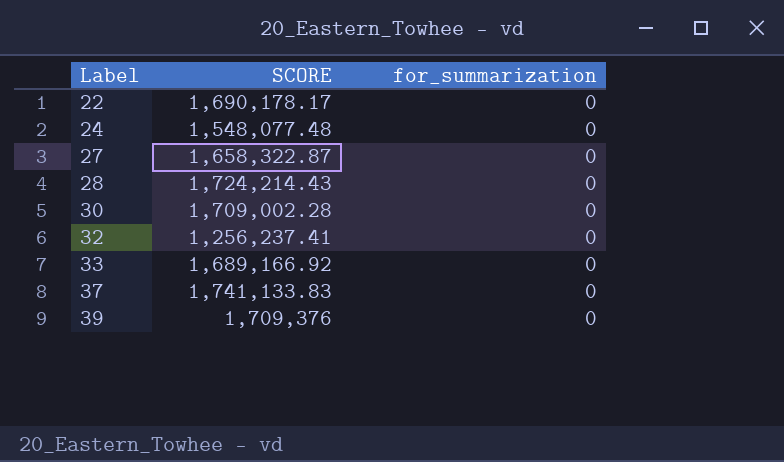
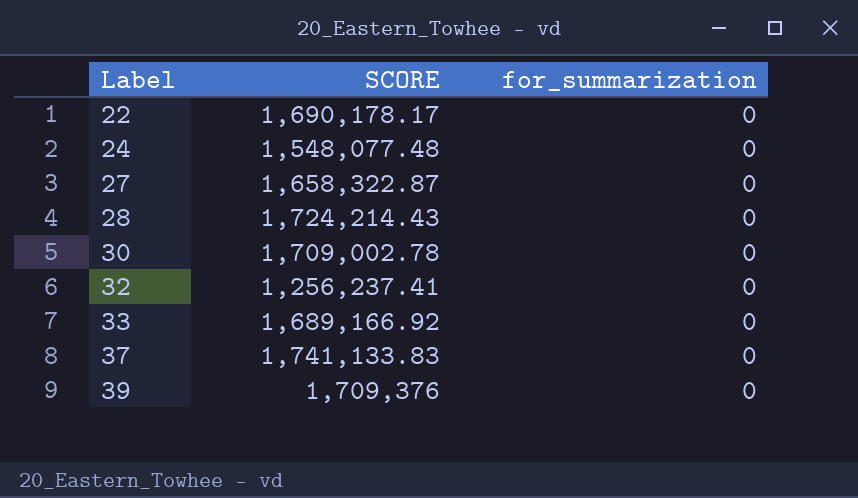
30 | SCORE: 1,709,002.28 -> 1,709,002.78

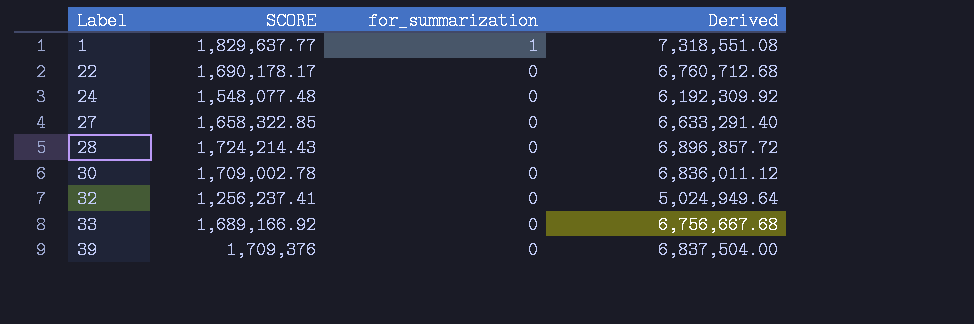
column Derived | formula: none -> [SCORE] * 4
row 37: 1,741,133.83 | 0 -> none
row 1: none -> 1,829,637.77 | 1 | 7,318,551.08
27 | SCORE: 1,658,322.87 -> 1,658,322.85

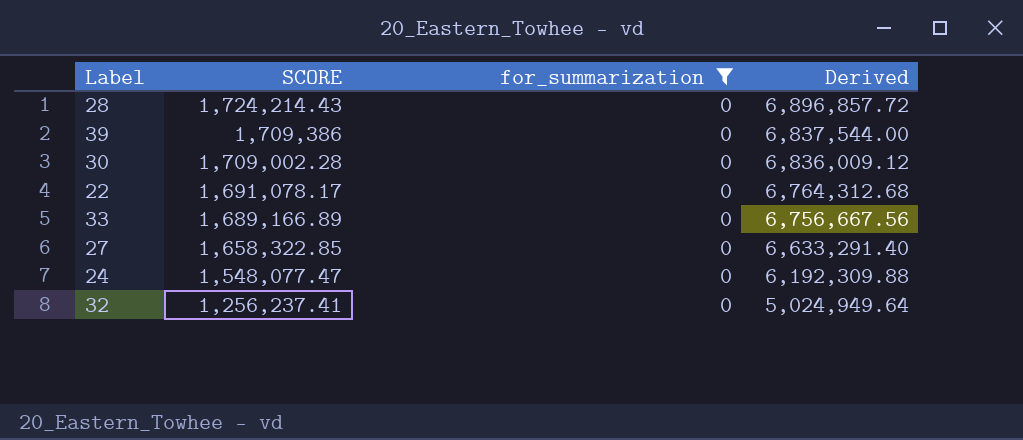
filter: none -> for_summarization = 0
row order: Label ascending -> SCORE descending
39 | SCORE: 1,709,376 -> 1,709,386
39 | Derived: 6,837,504.00 -> 6,837,544.00
30 | SCORE: 1,709,002.78 -> 1,709,002.28
30 | Derived: 6,836,011.12 -> 6,836,009.12
22 | SCORE: 1,690,178.17 -> 1,691,078.17
22 | Derived: 6,760,712.68 -> 6,764,312.68
33 | SCORE: 1,689,166.92 -> 1,689,166.89
33 | Derived: 6,756,667.68 -> 6,756,667.56
24 | SCORE: 1,548,077.48 -> 1,548,077.47
24 | Derived: 6,192,309.92 -> 6,192,309.88

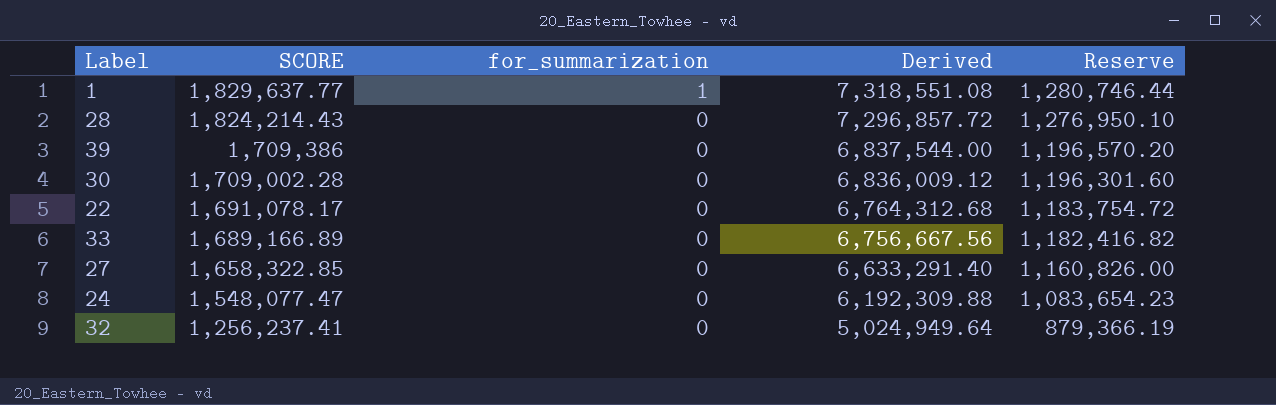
filter: for_summarization = 0 -> none
column Reserve | formula: none -> [SCORE] * 0.7
28 | SCORE: 1,724,214.43 -> 1,824,214.43
28 | Derived: 6,896,857.72 -> 7,296,857.72

